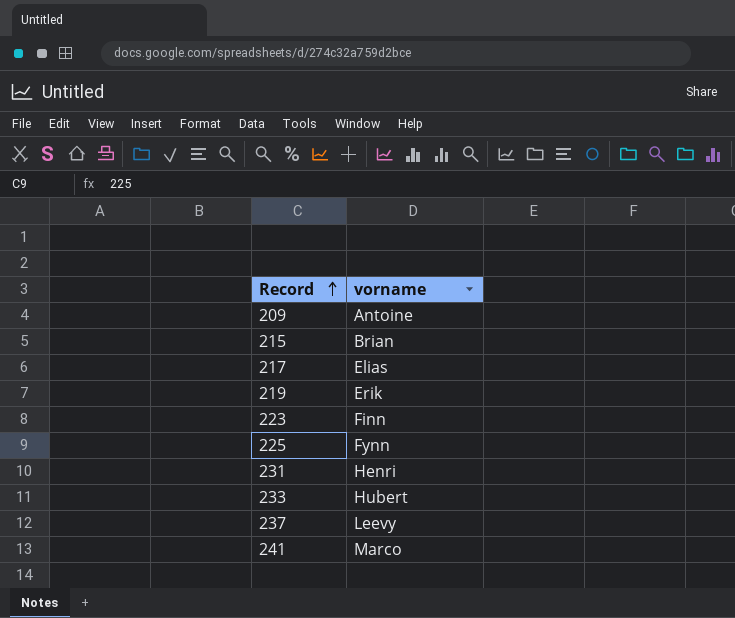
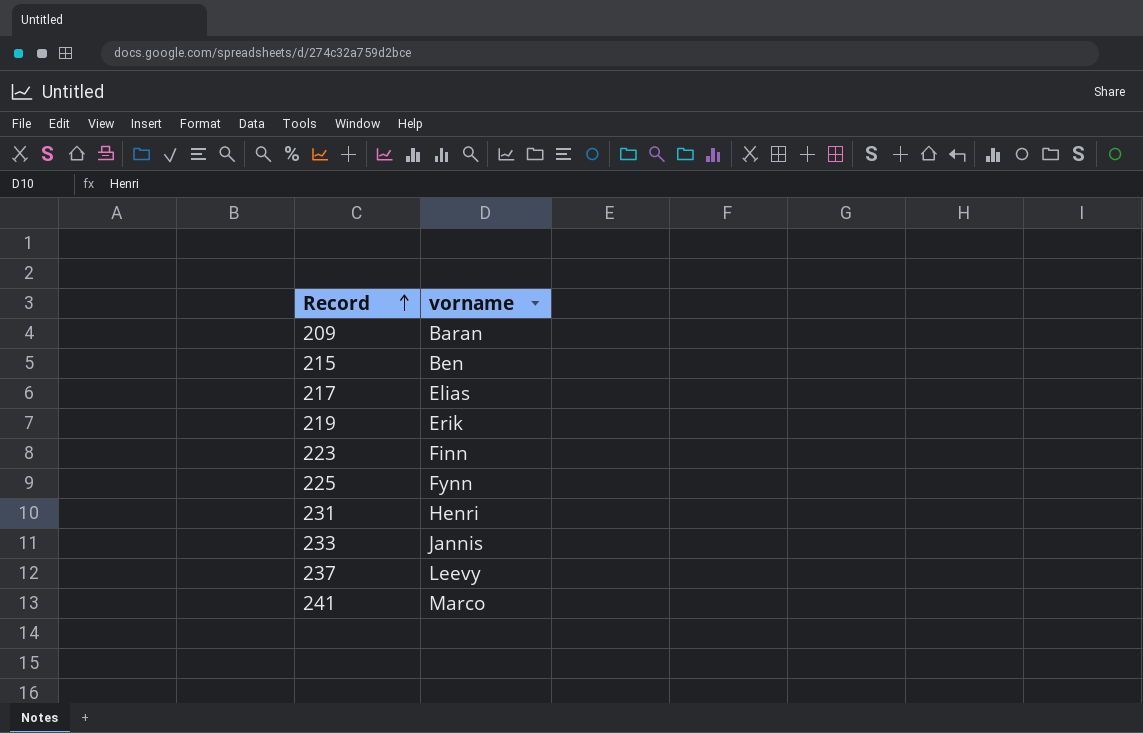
209 | vorname: Antoine -> Baran
215 | vorname: Brian -> Ben
233 | vorname: Hubert -> Jannis

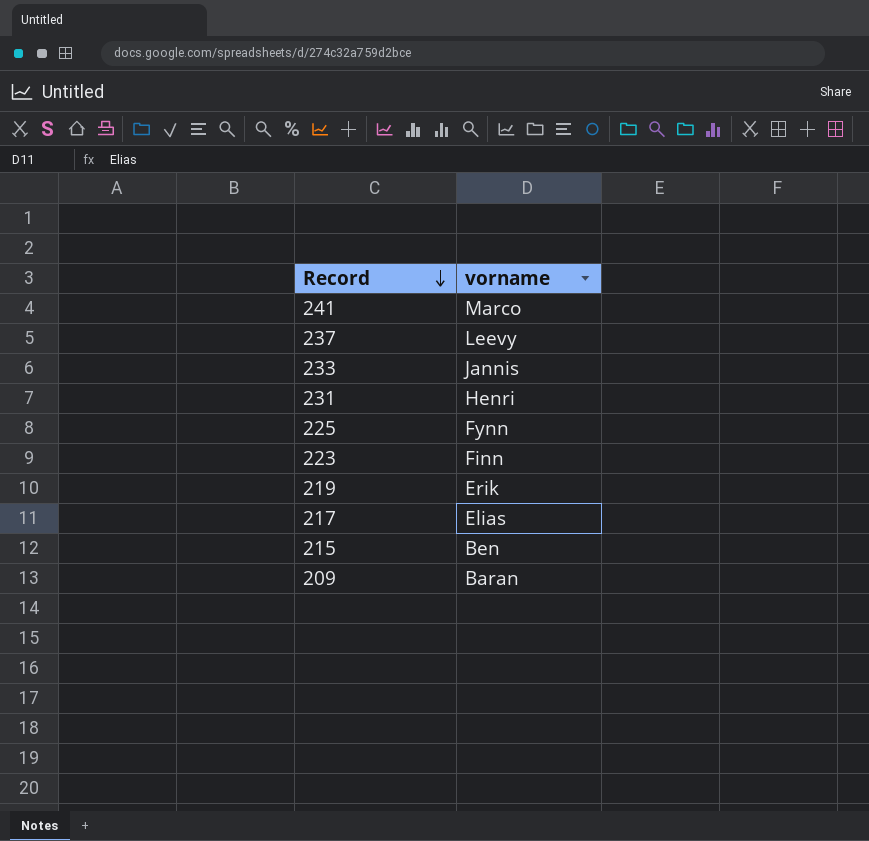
row order: Record ascending -> Record descending

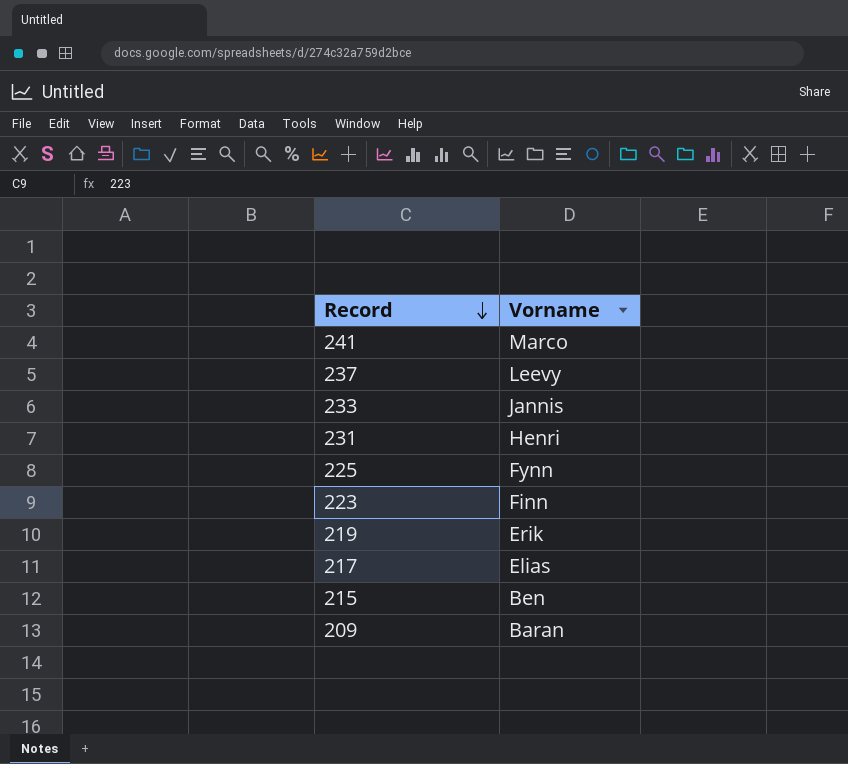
column name: vorname -> Vorname

